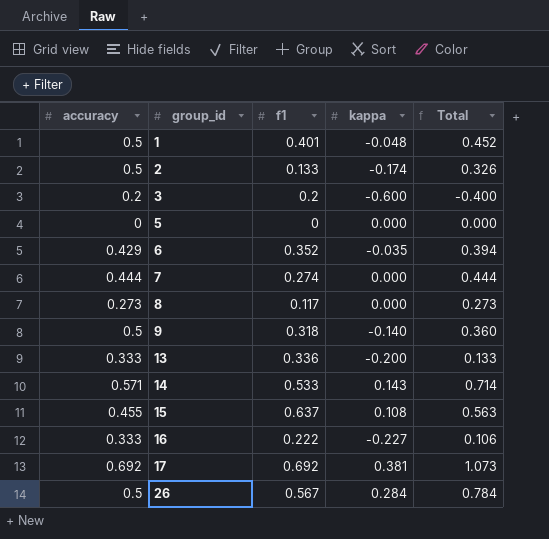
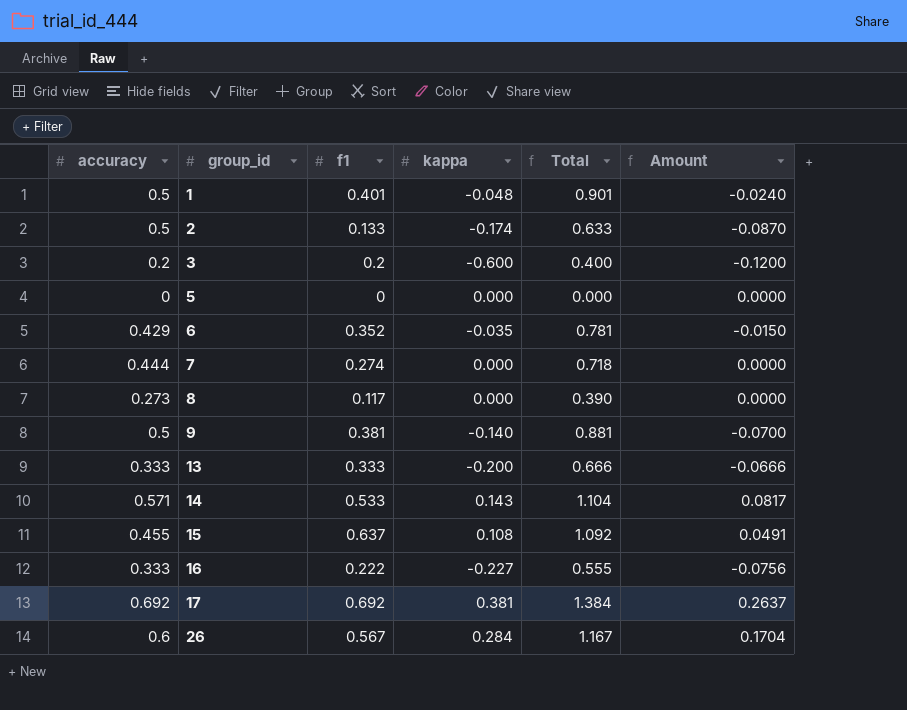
column Total | formula: [accuracy] + [kappa] -> [accuracy] + [f1]
column Amount | formula: none -> [accuracy] * [kappa]
9 | f1: 0.318 -> 0.381
13 | f1: 0.336 -> 0.333
26 | accuracy: 0.5 -> 0.6

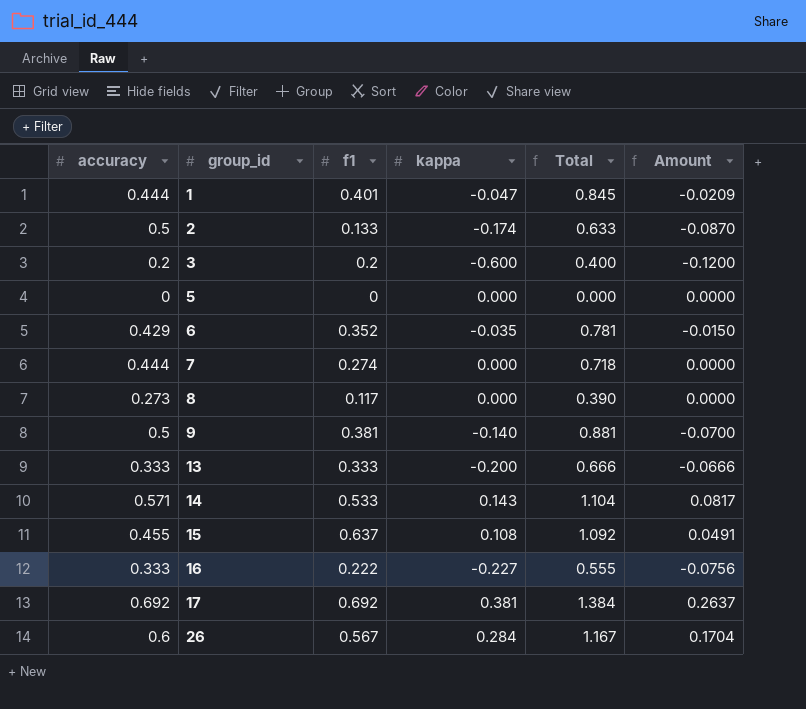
1 | accuracy: 0.5 -> 0.444
1 | kappa: -0.048 -> -0.047
1 | Total: 0.901 -> 0.845
1 | Amount: -0.0240 -> -0.0209

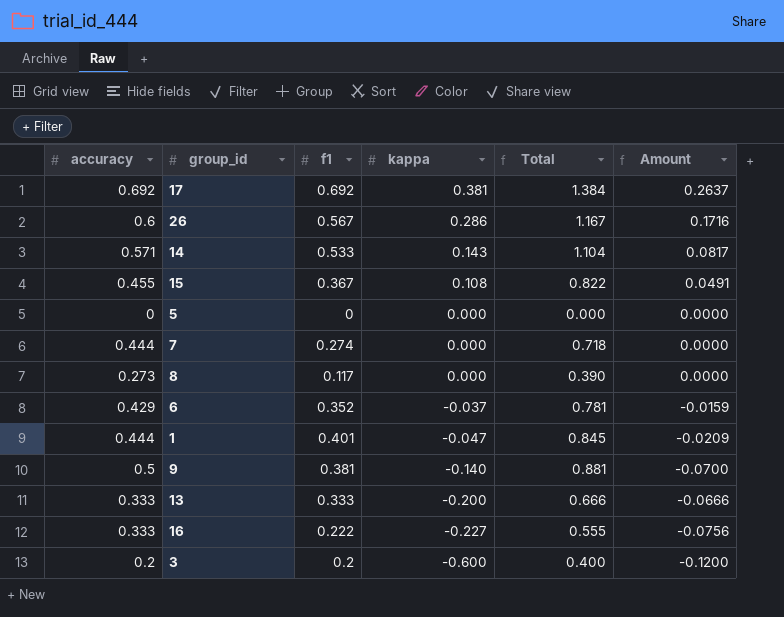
row order: group_id ascending -> kappa descending
row 2: 0.5 | 0.133 | -0.174 | 0.633 | -0.0870 -> none
26 | kappa: 0.284 -> 0.286
26 | Amount: 0.1704 -> 0.1716
15 | f1: 0.637 -> 0.367
15 | Total: 1.092 -> 0.822
6 | kappa: -0.035 -> -0.037
6 | Amount: -0.0150 -> -0.0159

